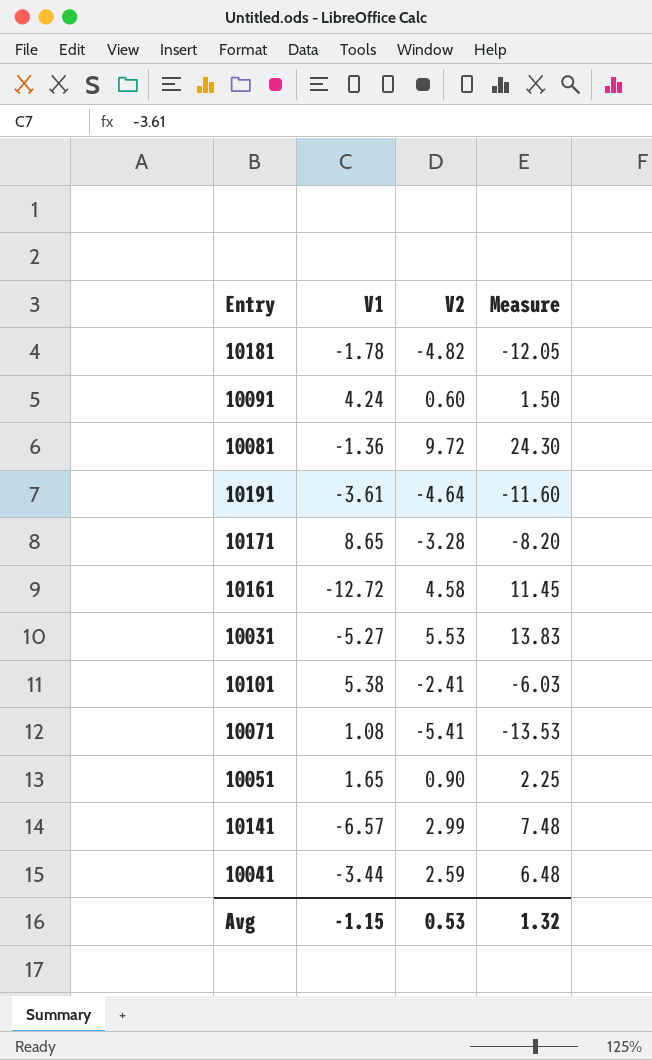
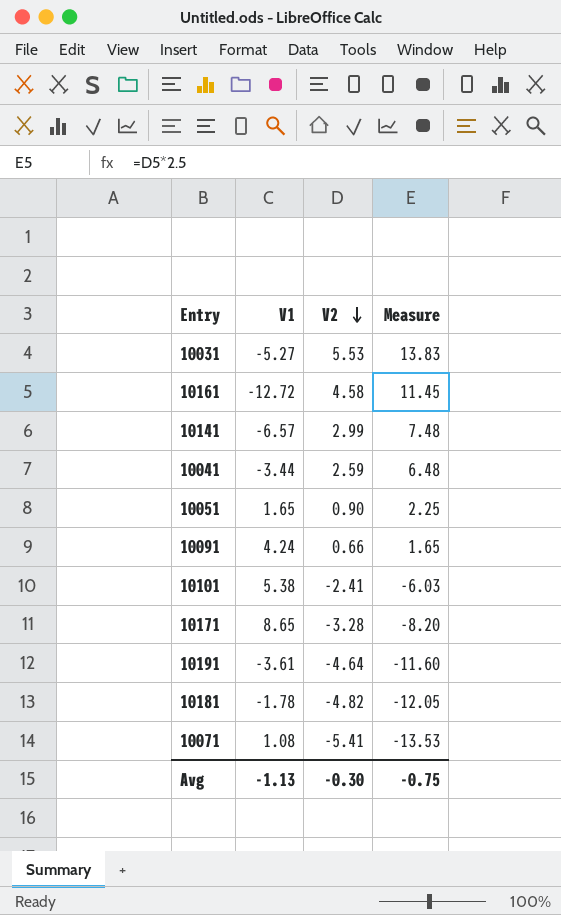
row order: none -> V2 descending
row 10081: -1.36 | 9.72 | 24.30 -> none
10091 | V2: 0.60 -> 0.66
10091 | Measure: 1.50 -> 1.65
Avg | V1: -1.15 -> -1.13
Avg | V2: 0.53 -> -0.30
Avg | Measure: 1.32 -> -0.75

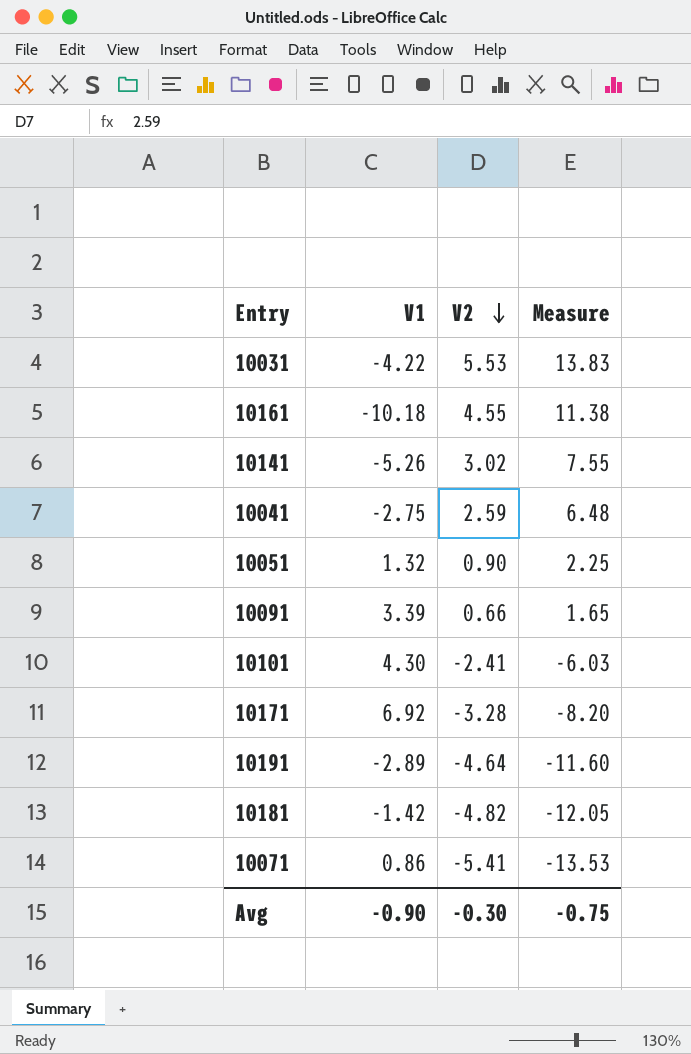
10031 | V1: -5.27 -> -4.22
10161 | V1: -12.72 -> -10.18
10161 | V2: 4.58 -> 4.55
10161 | Measure: 11.45 -> 11.38
10141 | V1: -6.57 -> -5.26
10141 | V2: 2.99 -> 3.02
10141 | Measure: 7.48 -> 7.55
10041 | V1: -3.44 -> -2.75
10051 | V1: 1.65 -> 1.32
10091 | V1: 4.24 -> 3.39
10101 | V1: 5.38 -> 4.30
10171 | V1: 8.65 -> 6.92
10191 | V1: -3.61 -> -2.89
10181 | V1: -1.78 -> -1.42
10071 | V1: 1.08 -> 0.86
Avg | V1: -1.13 -> -0.90

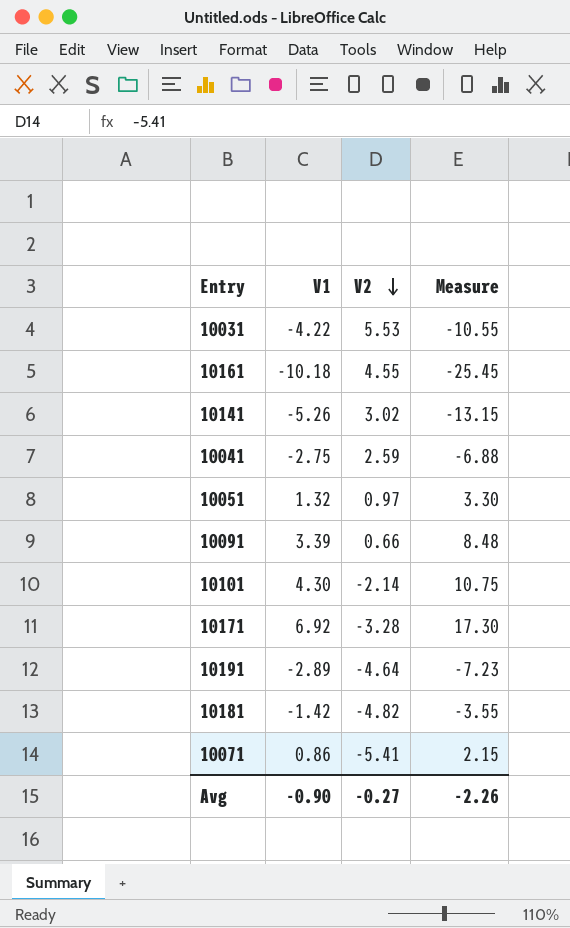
column Measure | formula: [V2] * 2.5 -> [V1] * 2.5
10051 | V2: 0.90 -> 0.97
10101 | V2: -2.41 -> -2.14
Avg | V2: -0.30 -> -0.27
Avg | Measure: -0.75 -> -2.26

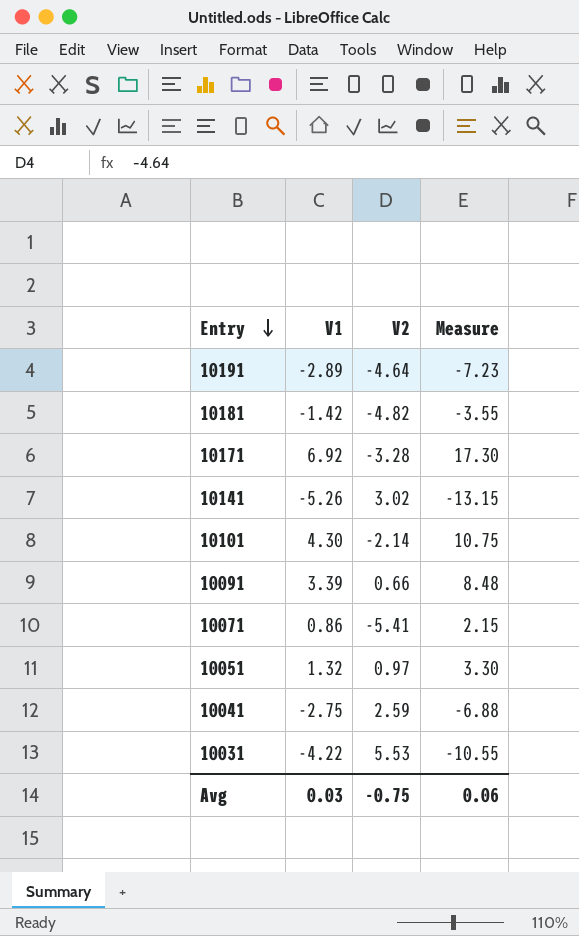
row order: V2 descending -> Entry descending
row 10161: -10.18 | 4.55 | -25.45 -> none
Avg | V1: -0.90 -> 0.03
Avg | V2: -0.27 -> -0.75
Avg | Measure: -2.26 -> 0.06

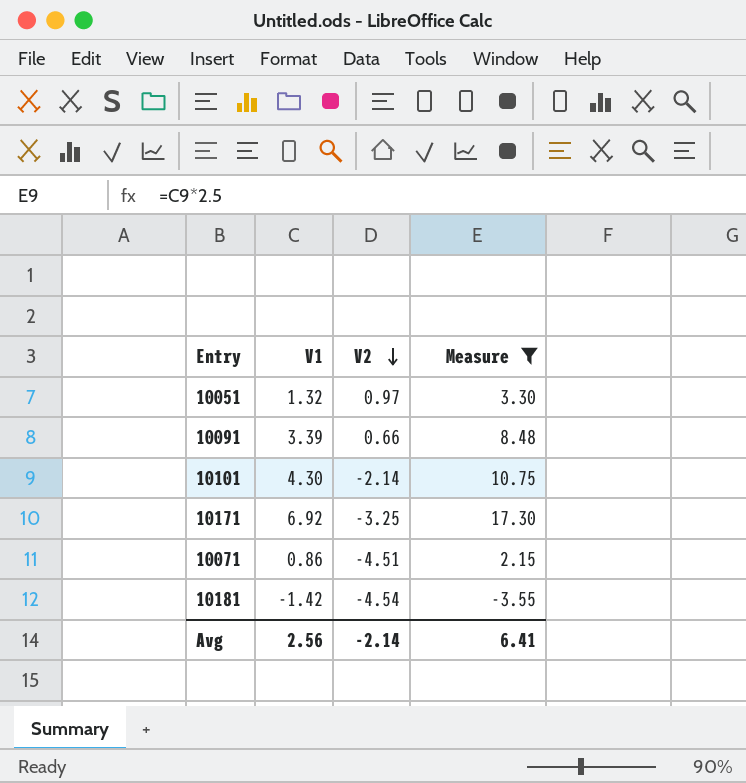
filter: none -> Measure >= -3.55
row order: Entry descending -> V2 descending
10171 | V2: -3.28 -> -3.25
10071 | V2: -5.41 -> -4.51
10181 | V2: -4.82 -> -4.54
Avg | V1: 0.03 -> 2.56
Avg | V2: -0.75 -> -2.14
Avg | Measure: 0.06 -> 6.41

